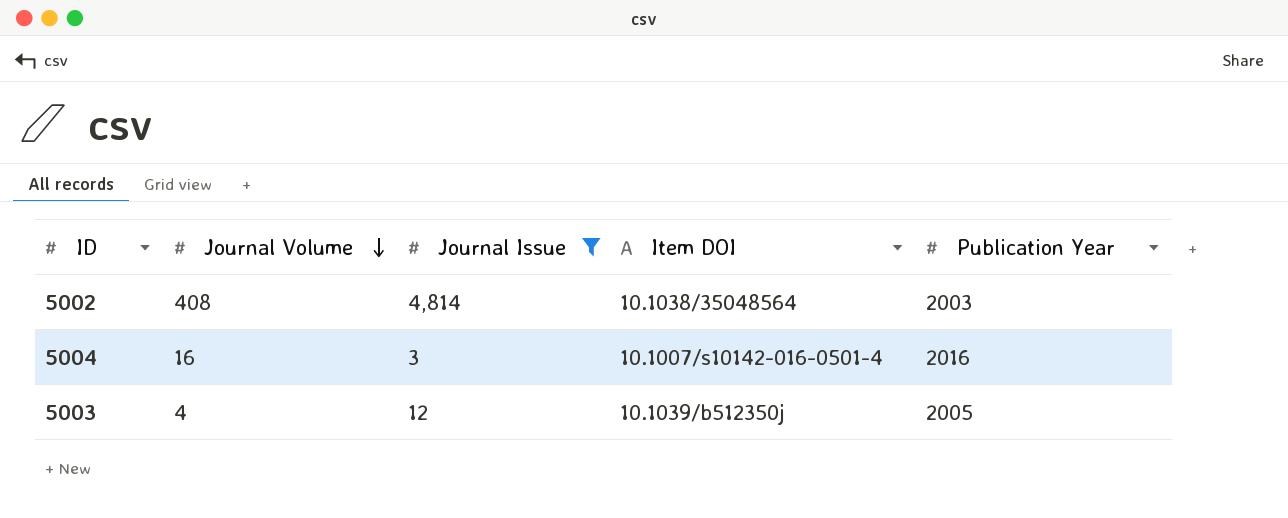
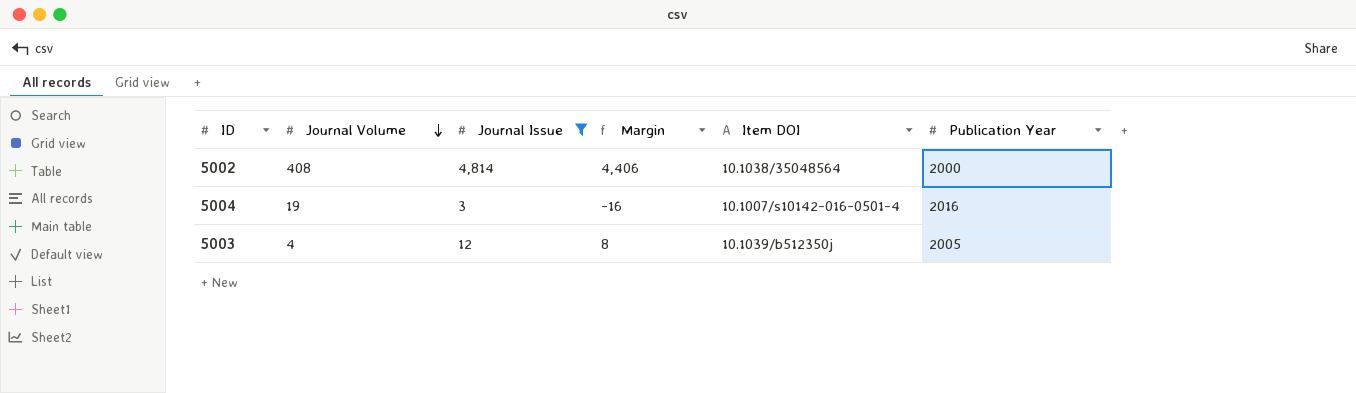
column Margin | formula: none -> [Journal Issue] - [Journal Volume]
5002 | Publication Year: 2003 -> 2000
5004 | Journal Volume: 16 -> 19

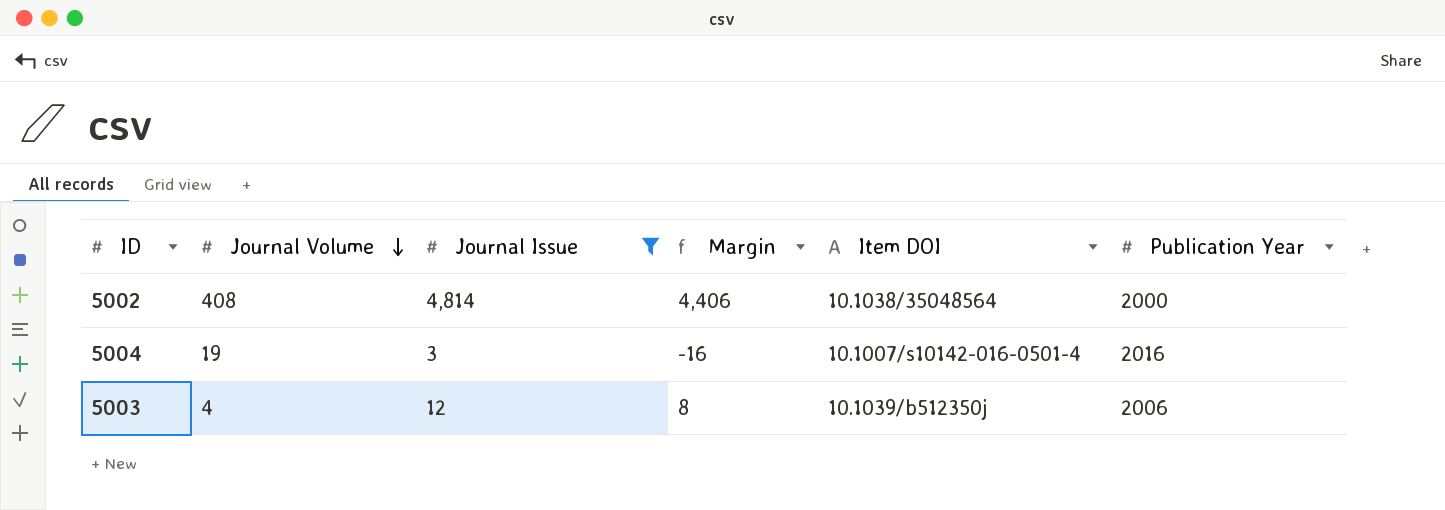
5003 | Publication Year: 2005 -> 2006

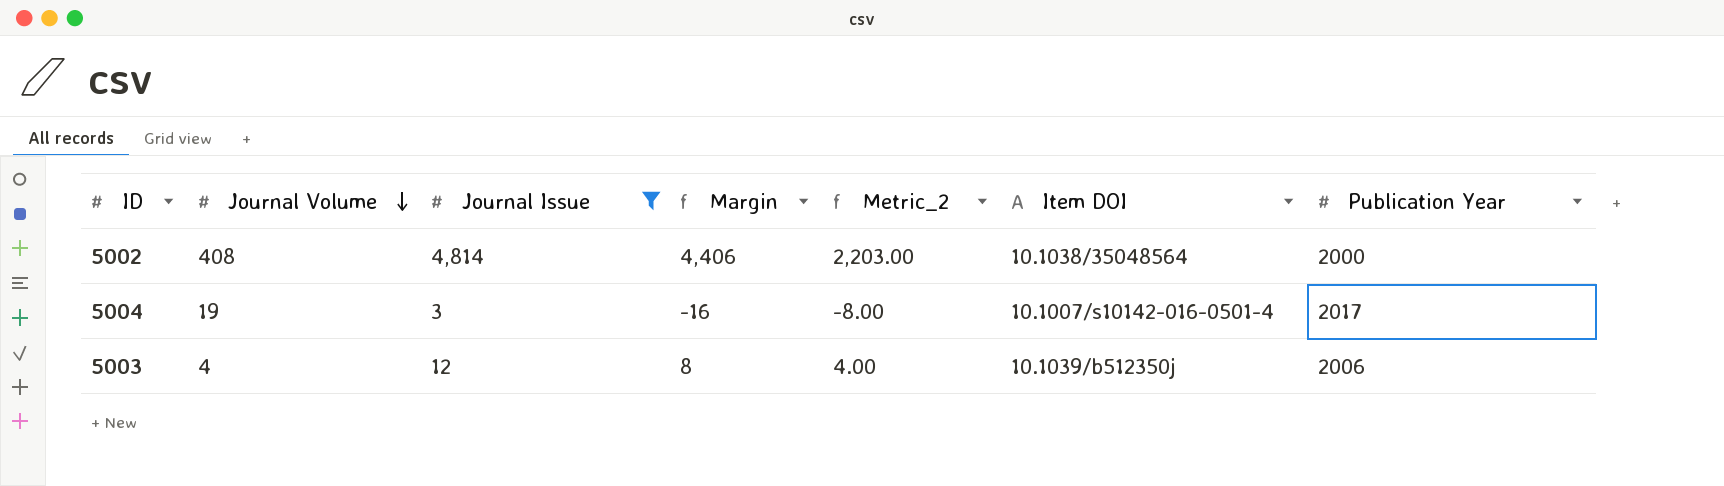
column Metric_2 | formula: none -> [Margin] * 0.5
5004 | Publication Year: 2016 -> 2017

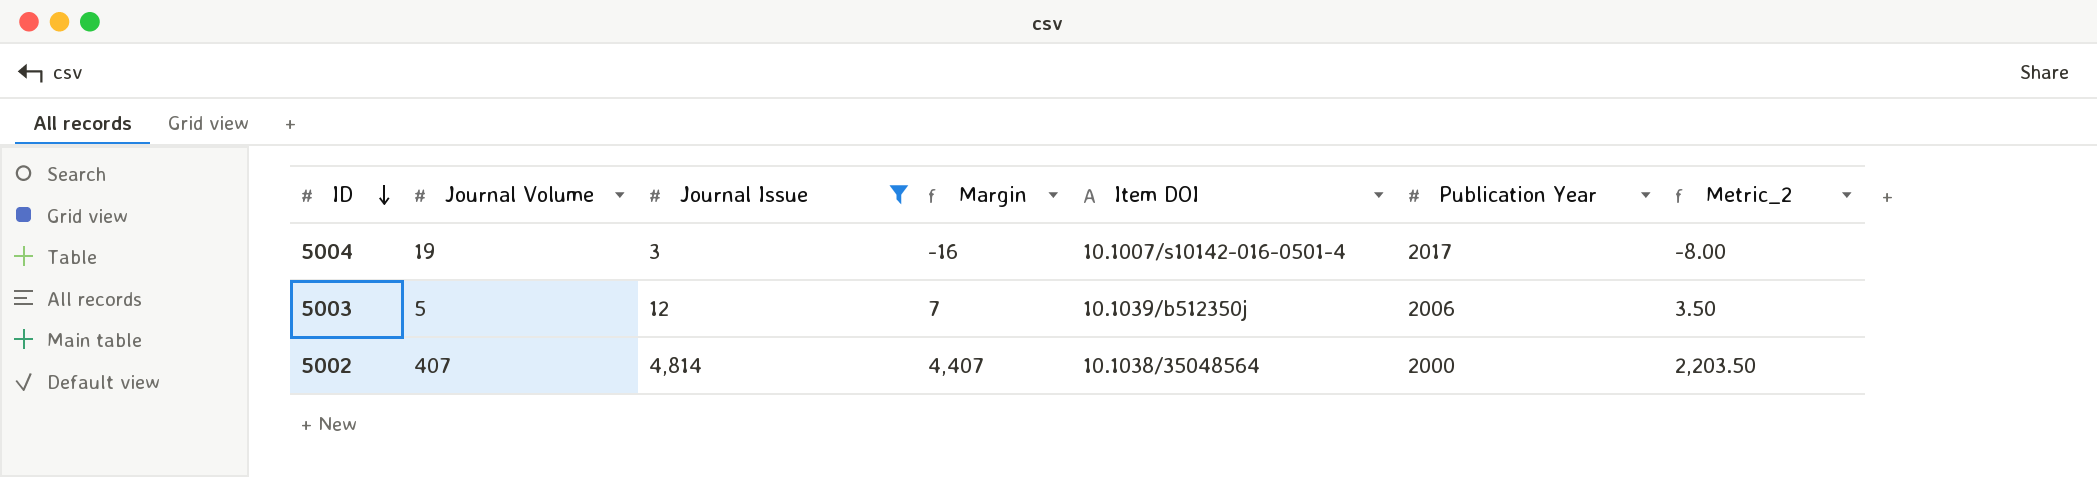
row order: Journal Volume descending -> ID descending
column Metric_2 | position: 5 -> 7
5003 | Journal Volume: 4 -> 5
5003 | Margin: 8 -> 7
5003 | Metric_2: 4.00 -> 3.50
5002 | Journal Volume: 408 -> 407
5002 | Margin: 4,406 -> 4,407
5002 | Metric_2: 2,203.00 -> 2,203.50

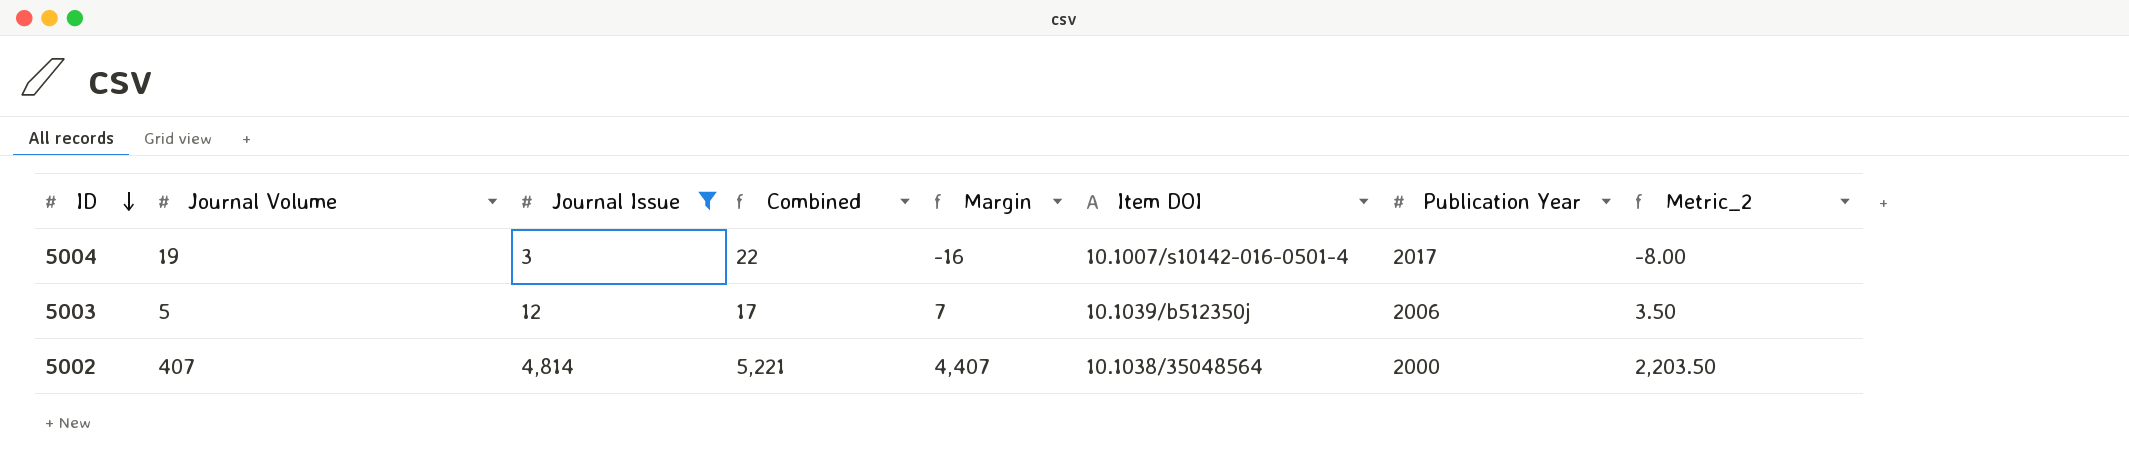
column Combined | formula: none -> [Journal Volume] + [Journal Issue]

